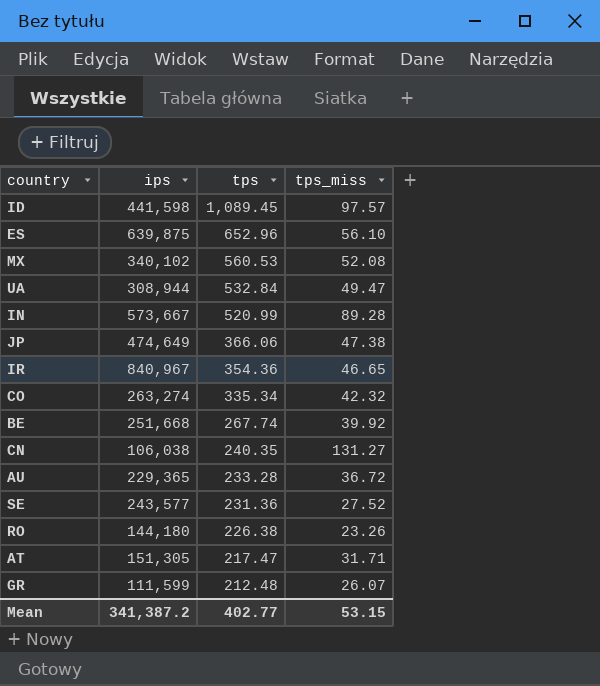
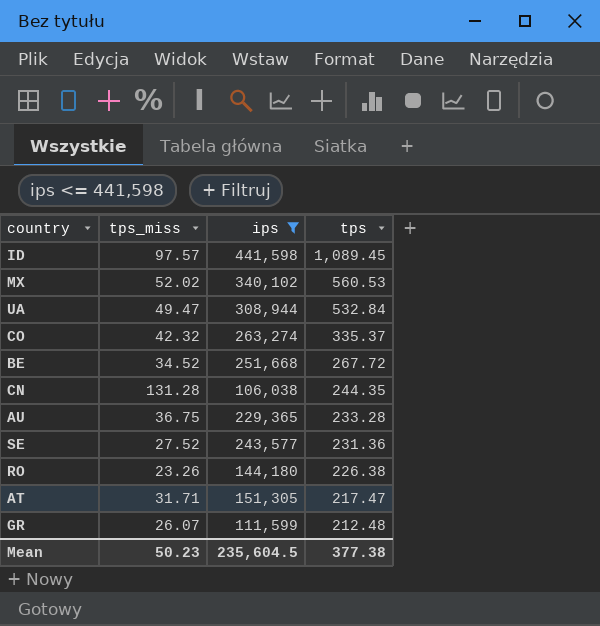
filter: none -> ips <= 441,598
column tps_miss | position: 4 -> 2
MX | tps_miss: 52.08 -> 52.02
CO | tps: 335.34 -> 335.37
BE | tps_miss: 39.92 -> 34.52
BE | tps: 267.74 -> 267.72
CN | tps_miss: 131.27 -> 131.28
CN | tps: 240.35 -> 244.35
AU | tps_miss: 36.72 -> 36.75
Mean | tps_miss: 53.15 -> 50.23
Mean | ips: 341,387.2 -> 235,604.5
Mean | tps: 402.77 -> 377.38

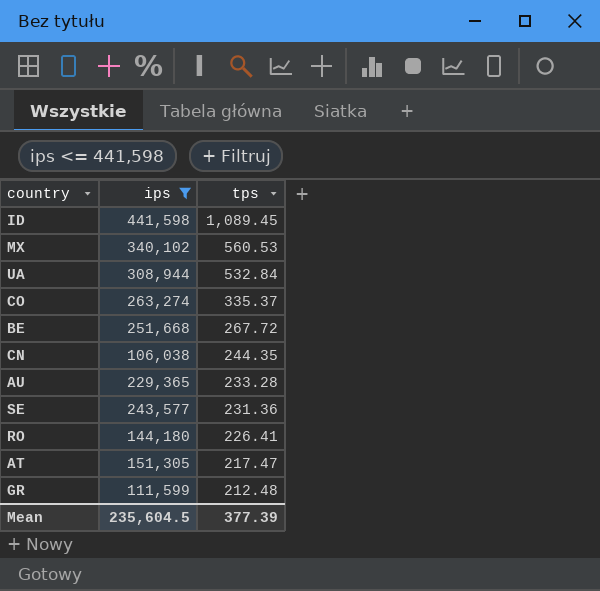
column tps_miss | position: 2 -> none
RO | tps: 226.38 -> 226.41
Mean | tps: 377.38 -> 377.39

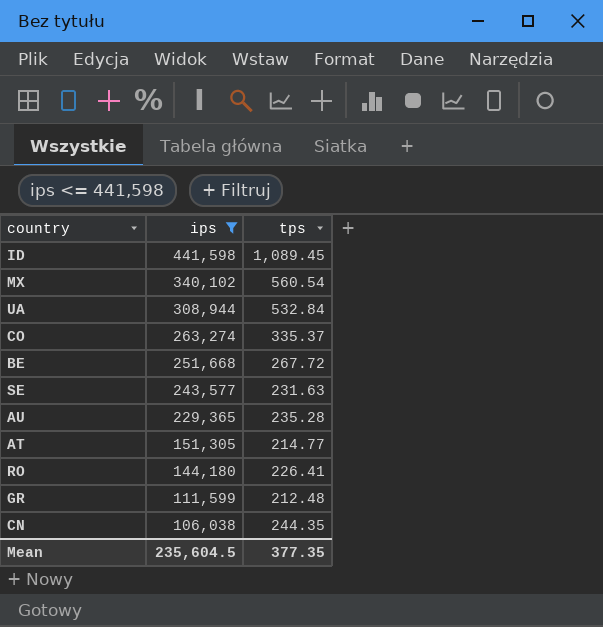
row order: tps descending -> ips descending
MX | tps: 560.53 -> 560.54
SE | tps: 231.36 -> 231.63
AU | tps: 233.28 -> 235.28
AT | tps: 217.47 -> 214.77
Mean | tps: 377.39 -> 377.35

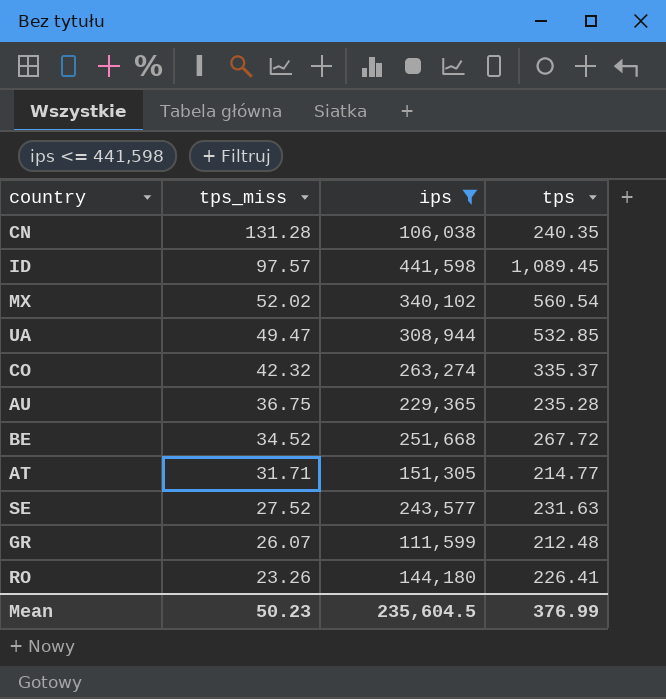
row order: ips descending -> tps_miss descending
column tps_miss | position: none -> 2
CN | tps: 244.35 -> 240.35
UA | tps: 532.84 -> 532.85
Mean | tps: 377.35 -> 376.99

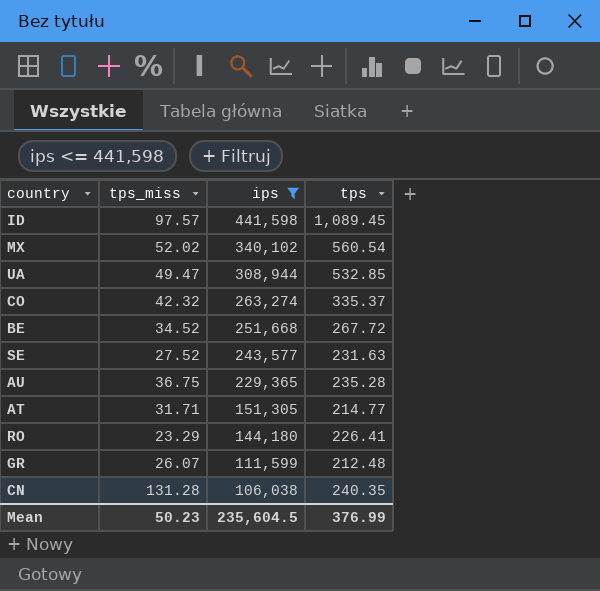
row order: tps_miss descending -> ips descending
RO | tps_miss: 23.26 -> 23.29

